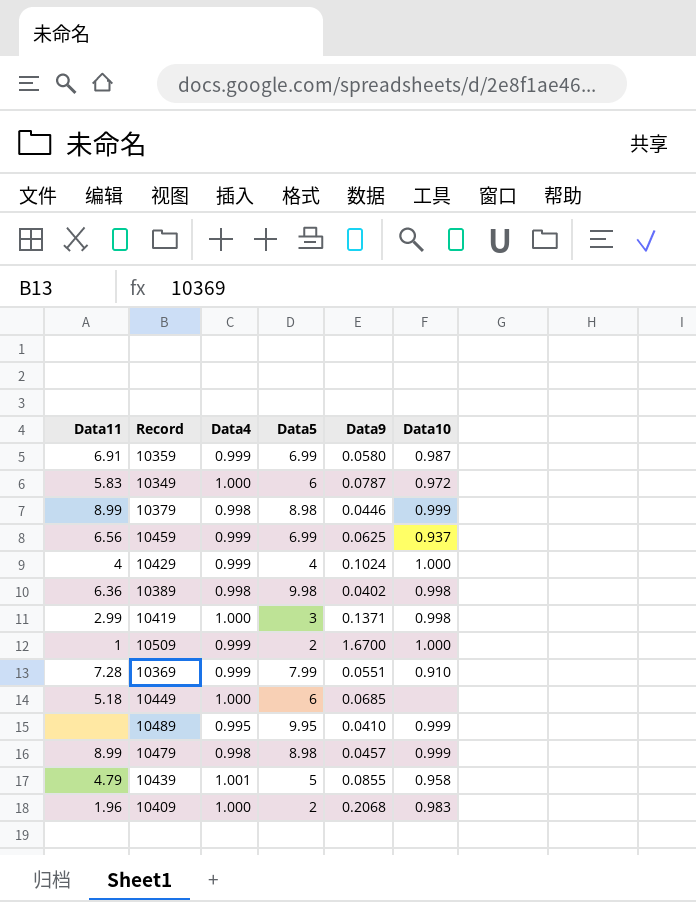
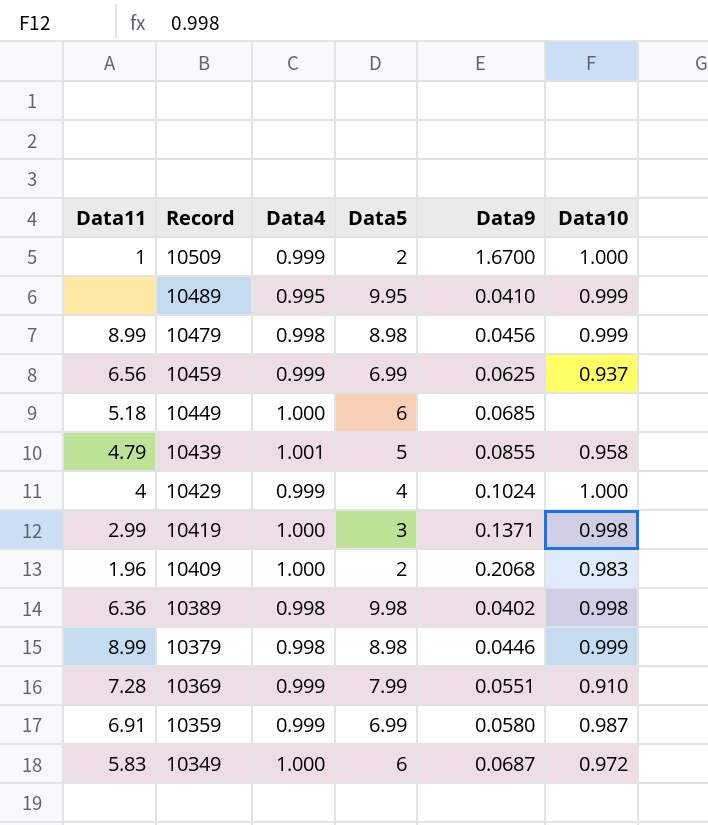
row order: none -> Record descending
10479 | Data9: 0.0457 -> 0.0456
10349 | Data9: 0.0787 -> 0.0687

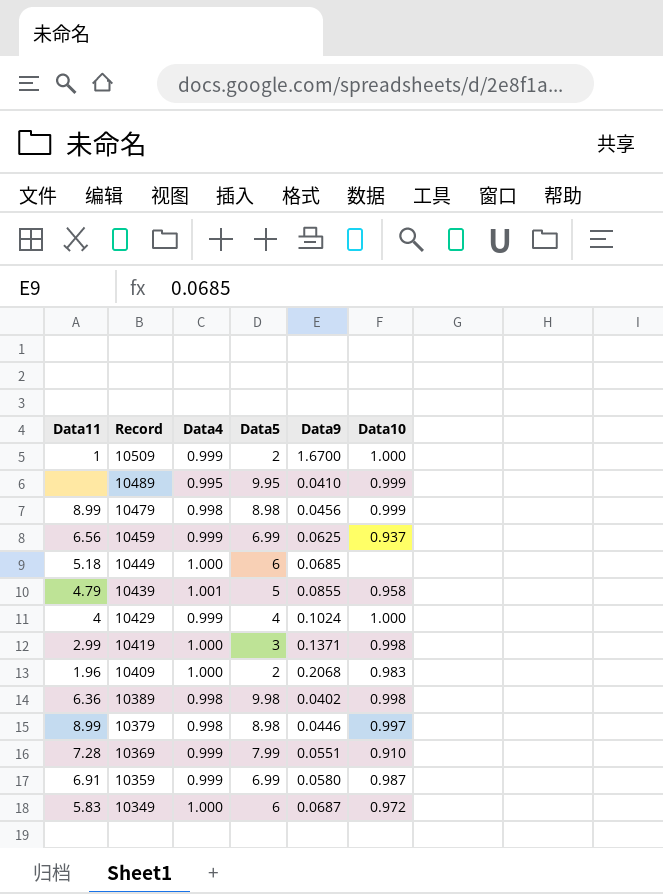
10379 | Data10: 0.999 -> 0.997

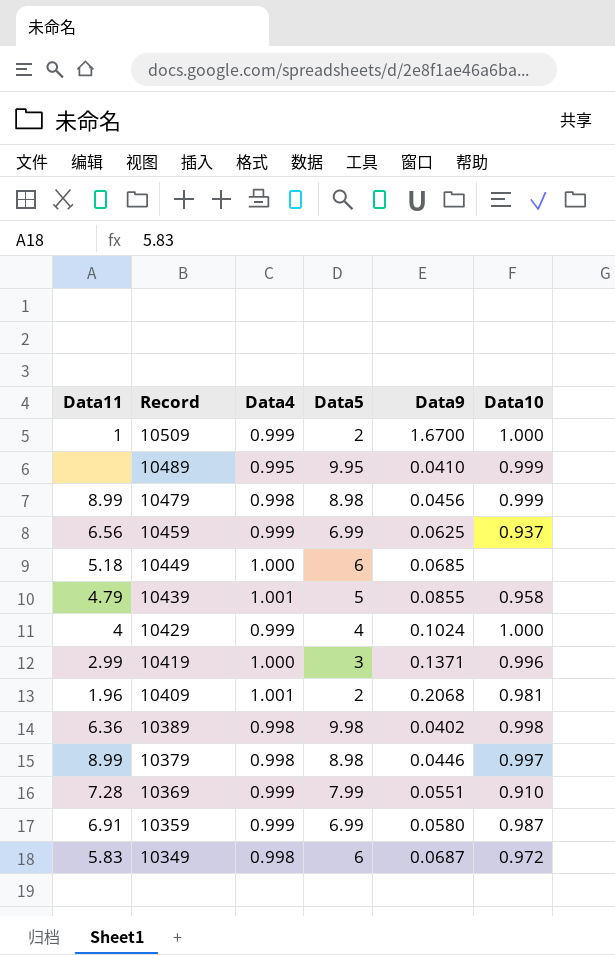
10419 | Data10: 0.998 -> 0.996
10409 | Data4: 1.000 -> 1.001
10409 | Data10: 0.983 -> 0.981
10349 | Data4: 1.000 -> 0.998

